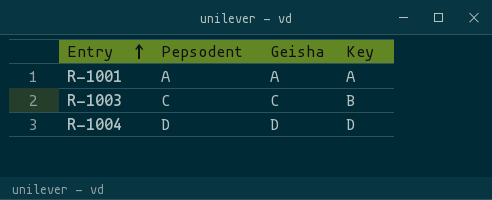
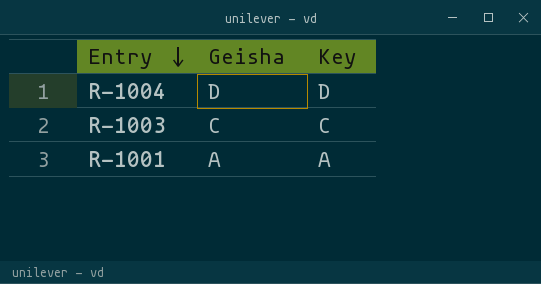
row order: Entry ascending -> Entry descending
column Pepsodent | position: 2 -> none
R-1003 | Key: B -> C

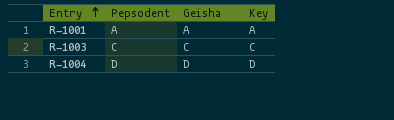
row order: Entry descending -> Entry ascending
column Pepsodent | position: none -> 2

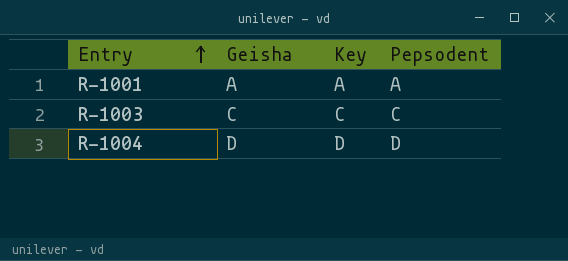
column Pepsodent | position: 2 -> 4

